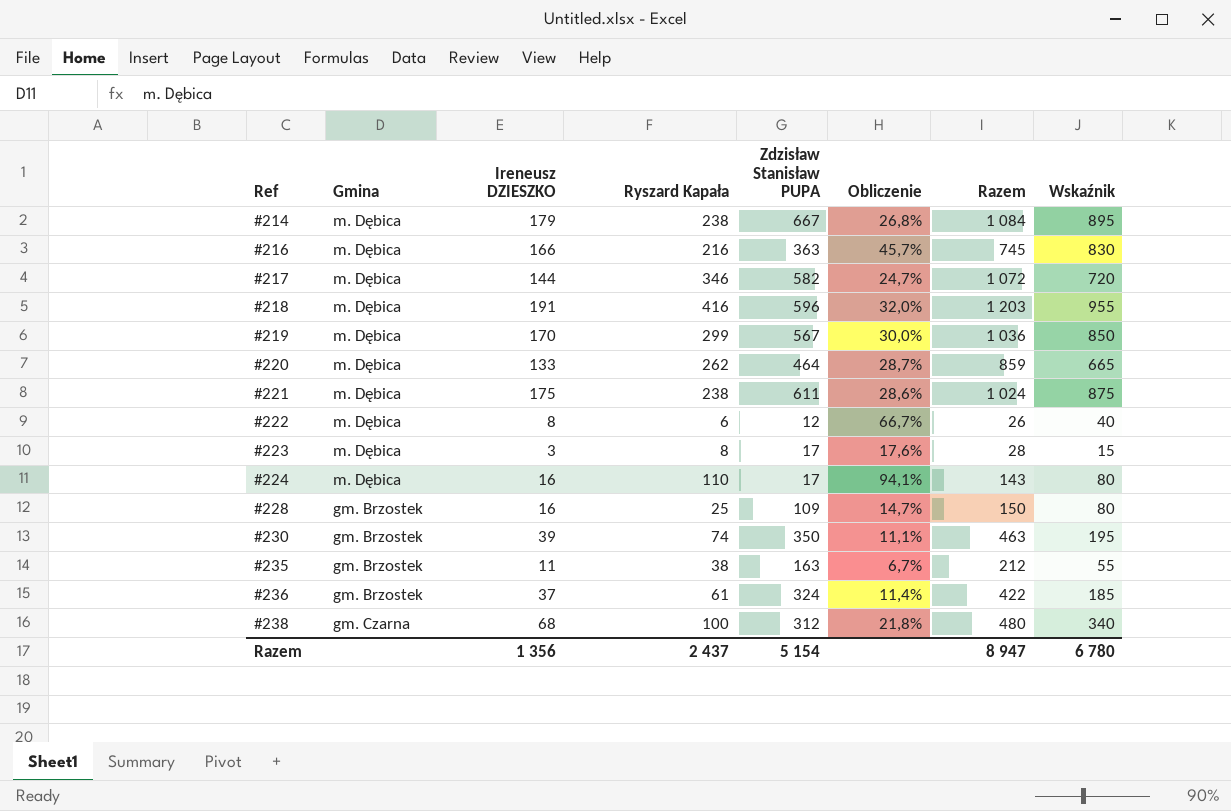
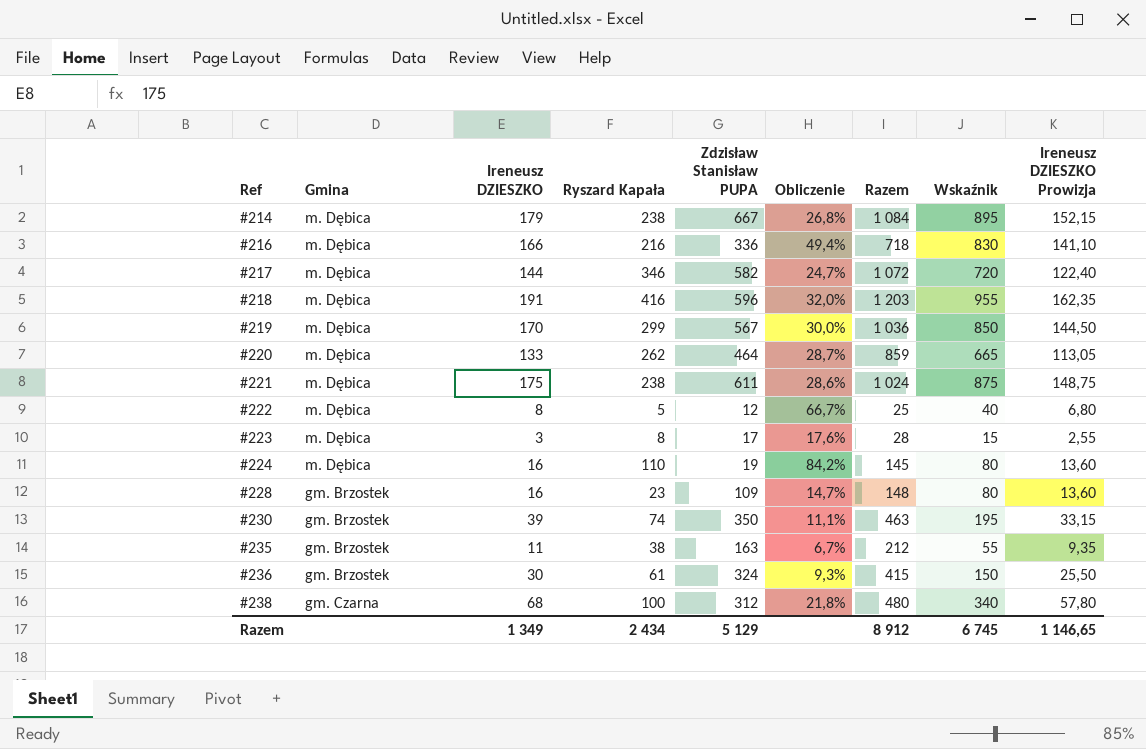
column Ireneusz DZIESZKO Prowizja | formula: none -> [Ireneusz DZIESZKO] * 0,85
#216 | Zdzisław Stanisław PUPA: 363 -> 336
#216 | Obliczenie: 45,7% -> 49,4%
#216 | Razem: 745 -> 718
#222 | Ryszard Kapała: 6 -> 5
#222 | Razem: 26 -> 25
#224 | Zdzisław Stanisław PUPA: 17 -> 19
#224 | Obliczenie: 94,1% -> 84,2%
#224 | Razem: 143 -> 145
#228 | Ryszard Kapała: 25 -> 23
#228 | Razem: 150 -> 148
#236 | Ireneusz DZIESZKO: 37 -> 30
#236 | Obliczenie: 11,4% -> 9,3%
#236 | Razem: 422 -> 415
#236 | Wskaźnik: 185 -> 150
Razem | Ireneusz DZIESZKO: 1 356 -> 1 349
Razem | Ryszard Kapała: 2 437 -> 2 434
Razem | Zdzisław Stanisław PUPA: 5 154 -> 5 129
Razem | Razem: 8 947 -> 8 912
Razem | Wskaźnik: 6 780 -> 6 745

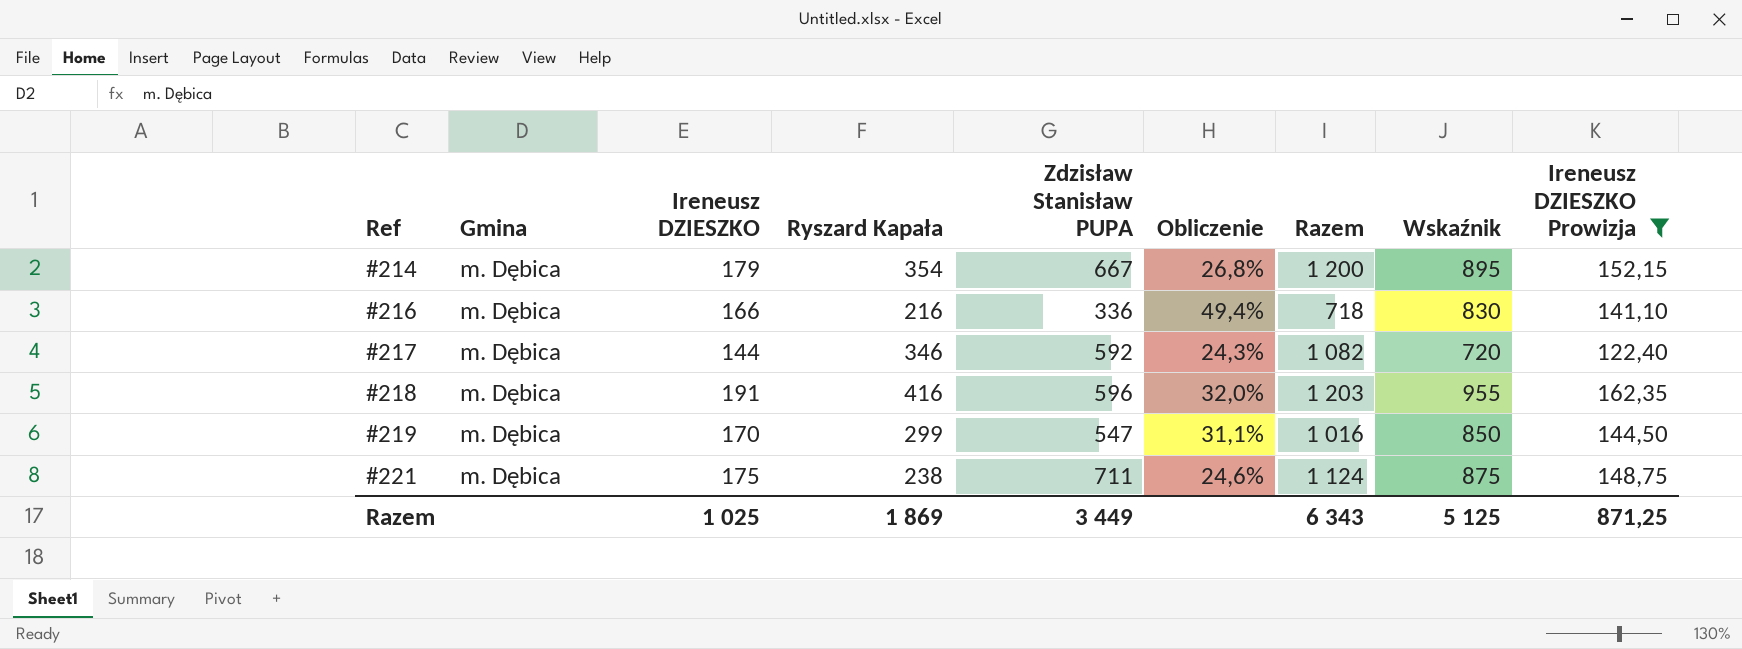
filter: none -> Ireneusz DZIESZKO Prowizja >= 122,40
#214 | Ryszard Kapała: 238 -> 354
#214 | Razem: 1 084 -> 1 200
#217 | Zdzisław Stanisław PUPA: 582 -> 592
#217 | Obliczenie: 24,7% -> 24,3%
#217 | Razem: 1 072 -> 1 082
#219 | Zdzisław Stanisław PUPA: 567 -> 547
#219 | Obliczenie: 30,0% -> 31,1%
#219 | Razem: 1 036 -> 1 016
#221 | Zdzisław Stanisław PUPA: 611 -> 711
#221 | Obliczenie: 28,6% -> 24,6%
#221 | Razem: 1 024 -> 1 124
Razem | Ireneusz DZIESZKO: 1 349 -> 1 025
Razem | Ryszard Kapała: 2 434 -> 1 869
Razem | Zdzisław Stanisław PUPA: 5 129 -> 3 449
Razem | Razem: 8 912 -> 6 343
Razem | Wskaźnik: 6 745 -> 5 125
Razem | Ireneusz DZIESZKO Prowizja: 1 146,65 -> 871,25

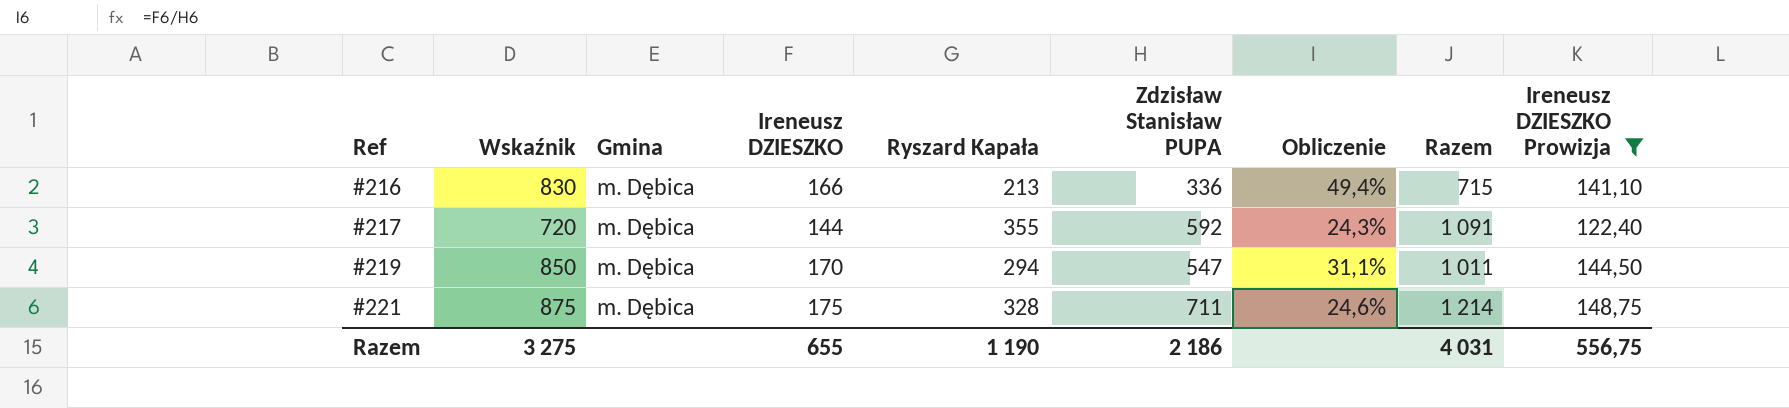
column Wskaźnik | position: 8 -> 2
row #214: m. Dębica | 179 | 354 | 667 | 26,8% | 1 200 | 895 | 152,15 -> none
row #218: m. Dębica | 191 | 416 | 596 | 32,0% | 1 203 | 955 | 162,35 -> none
#216 | Ryszard Kapała: 216 -> 213
#216 | Razem: 718 -> 715
#217 | Ryszard Kapała: 346 -> 355
#217 | Razem: 1 082 -> 1 091
#219 | Ryszard Kapała: 299 -> 294
#219 | Razem: 1 016 -> 1 011
#221 | Ryszard Kapała: 238 -> 328
#221 | Razem: 1 124 -> 1 214
Razem | Wskaźnik: 5 125 -> 3 275
Razem | Ireneusz DZIESZKO: 1 025 -> 655
Razem | Ryszard Kapała: 1 869 -> 1 190
Razem | Zdzisław Stanisław PUPA: 3 449 -> 2 186
Razem | Razem: 6 343 -> 4 031
Razem | Ireneusz DZIESZKO Prowizja: 871,25 -> 556,75

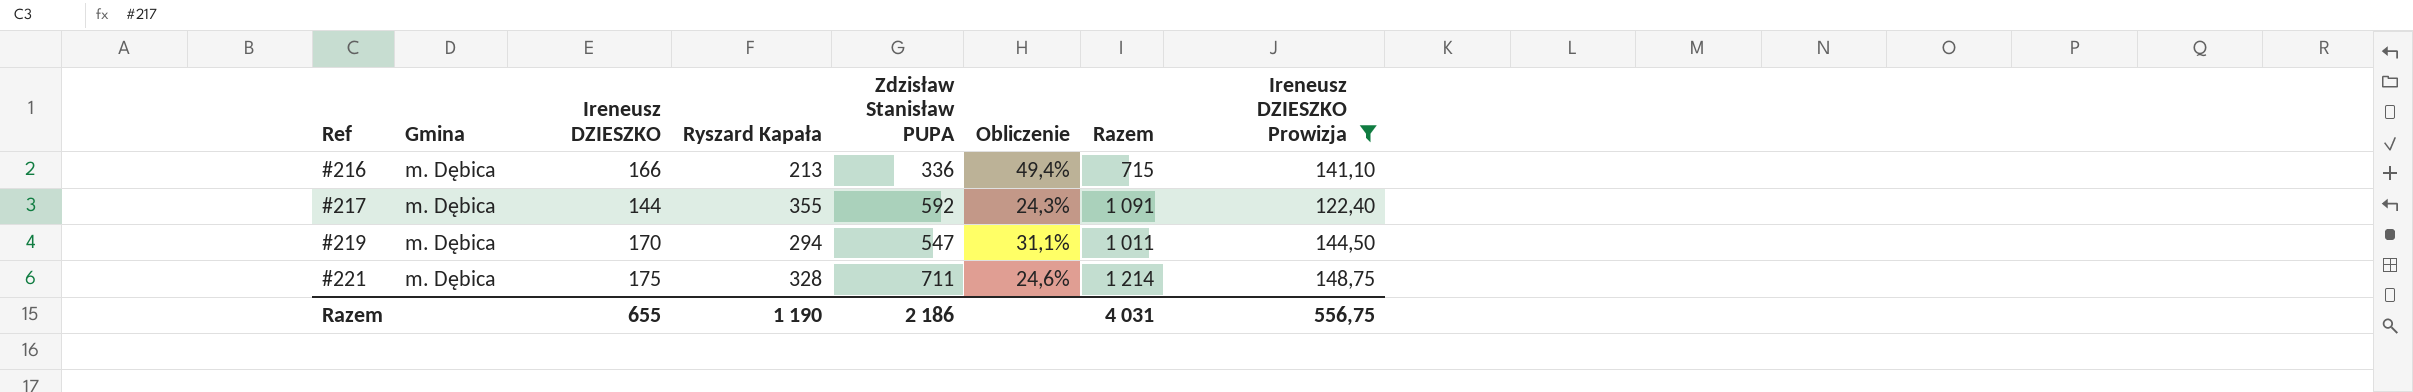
column Wskaźnik | formula: [Ireneusz DZIESZKO] * 5 -> none

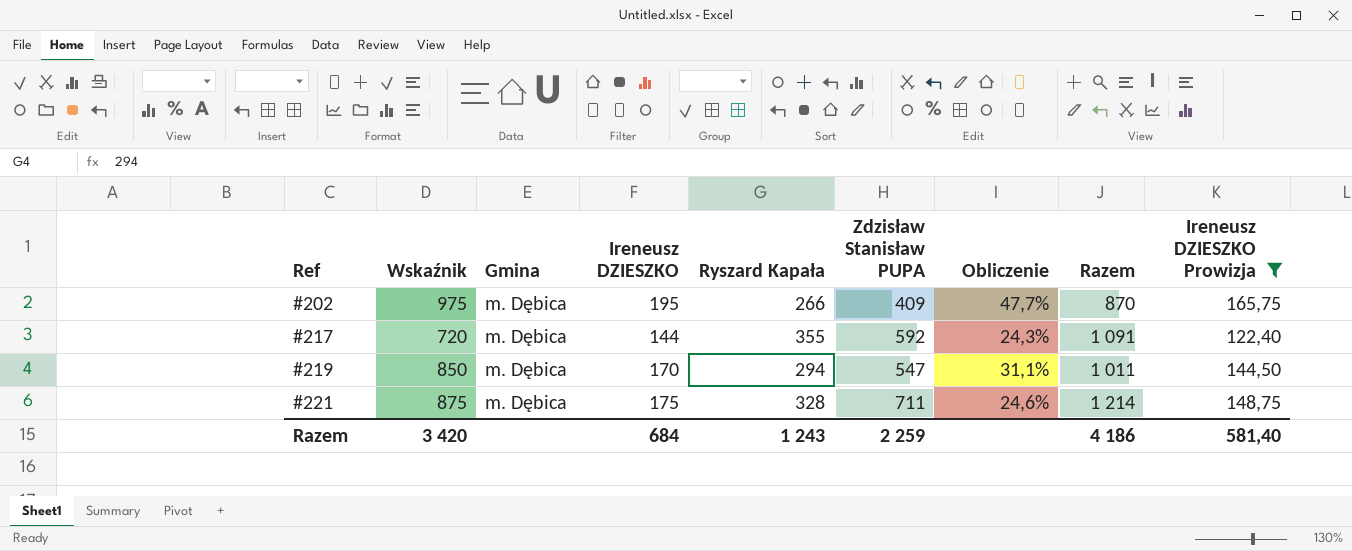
column Wskaźnik | formula: none -> [Ireneusz DZIESZKO] * 5
row #216: m. Dębica | 166 | 213 | 336 | 49,4% | 715 | 141,10 -> none
row #202: none -> 975 | m. Dębica | 195 | 266 | 409 | 47,7% | 870 | 165,75
Razem | Ireneusz DZIESZKO: 655 -> 684
Razem | Ryszard Kapała: 1 190 -> 1 243
Razem | Zdzisław Stanisław PUPA: 2 186 -> 2 259
Razem | Razem: 4 031 -> 4 186
Razem | Ireneusz DZIESZKO Prowizja: 556,75 -> 581,40

